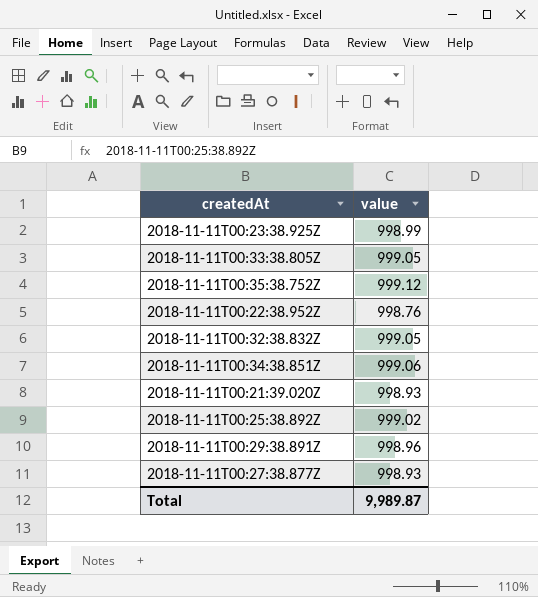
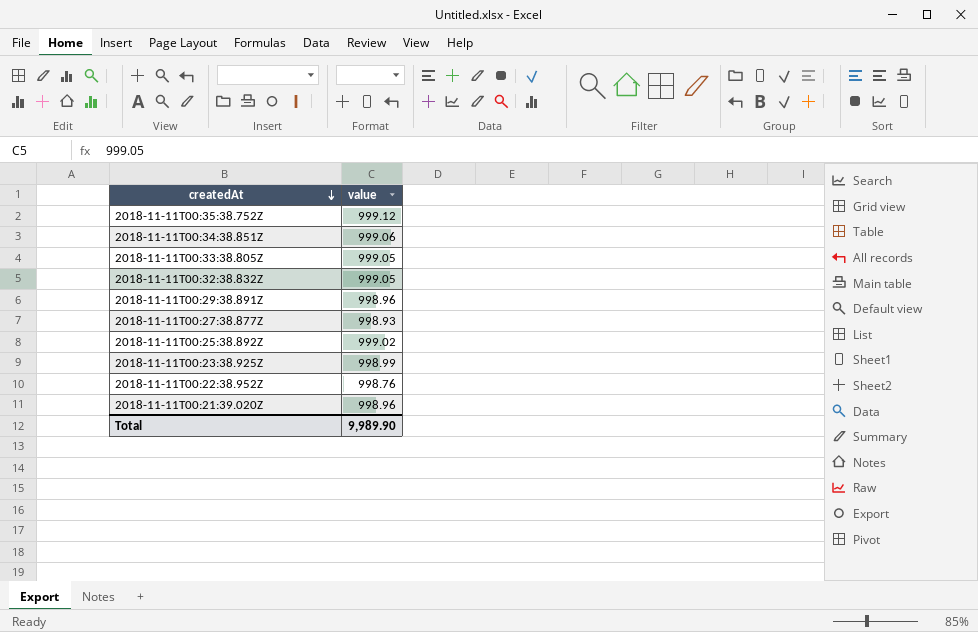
row order: none -> createdAt descending
2018-11-11T00:21:39.020Z | value: 998.93 -> 998.96
Total | value: 9,989.87 -> 9,989.90

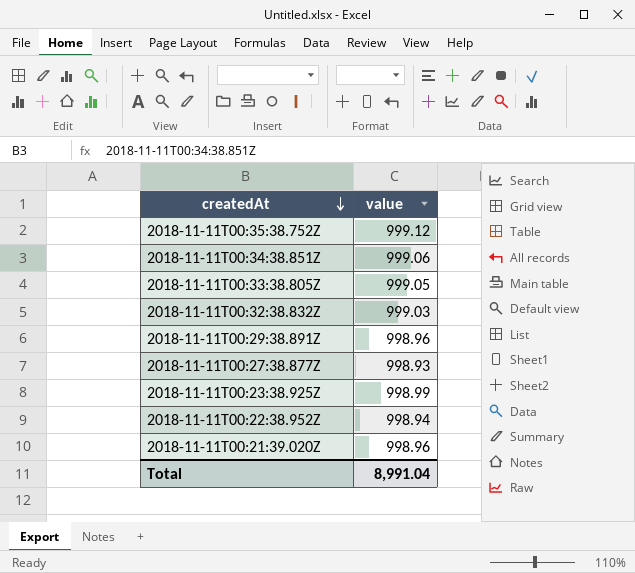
row 2018-11-11T00:25:38.892Z: 999.02 -> none
2018-11-11T00:32:38.832Z | value: 999.05 -> 999.03
2018-11-11T00:22:38.952Z | value: 998.76 -> 998.94
Total | value: 9,989.90 -> 8,991.04

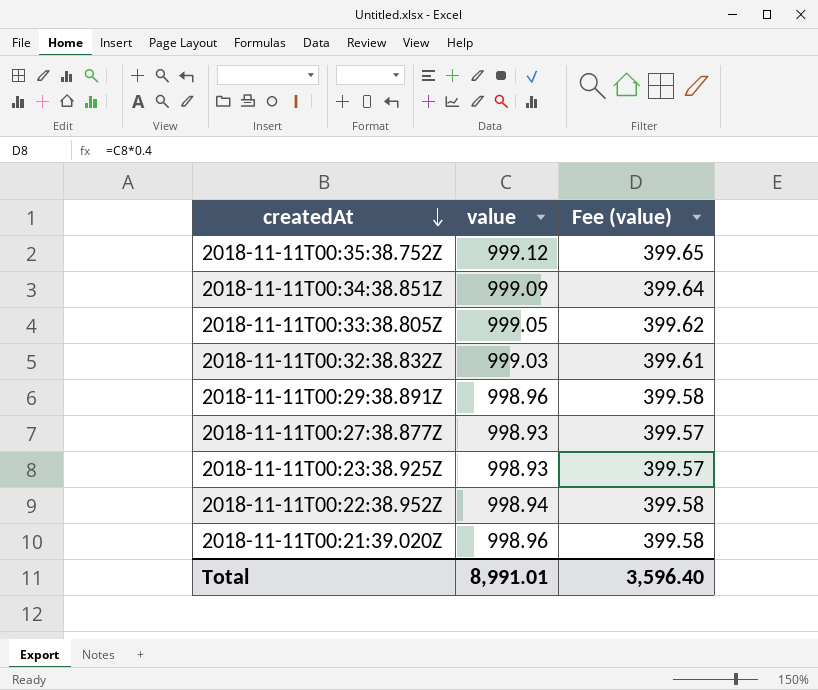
column Fee (value) | formula: none -> [value] * 0.4
2018-11-11T00:34:38.851Z | value: 999.06 -> 999.09
2018-11-11T00:23:38.925Z | value: 998.99 -> 998.93
Total | value: 8,991.04 -> 8,991.01

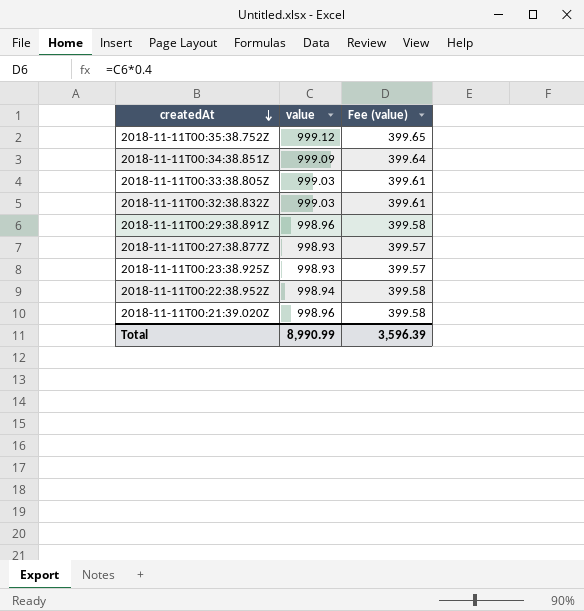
2018-11-11T00:33:38.805Z | value: 999.05 -> 999.03
2018-11-11T00:33:38.805Z | Fee (value): 399.62 -> 399.61
Total | value: 8,991.01 -> 8,990.99
Total | Fee (value): 3,596.40 -> 3,596.39

